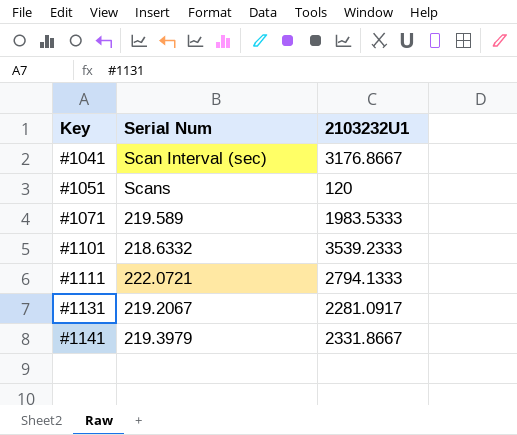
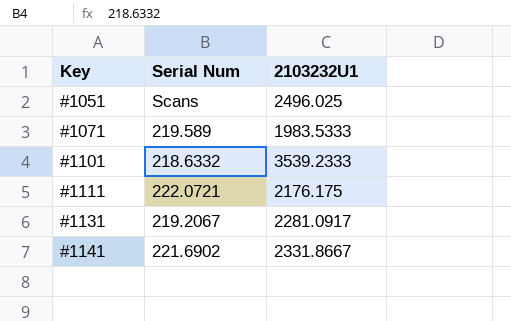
row #1041: Scan Interval (sec) | 3176.8667 -> none
#1051 | 2103232U1: 120 -> 2496.025
#1111 | 2103232U1: 2794.1333 -> 2176.175
#1141 | Serial Num: 219.3979 -> 221.6902

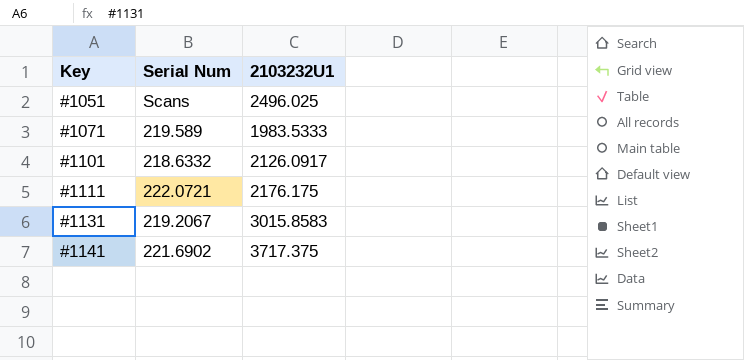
#1101 | 2103232U1: 3539.2333 -> 2126.0917
#1131 | 2103232U1: 2281.0917 -> 3015.8583
#1141 | 2103232U1: 2331.8667 -> 3717.375

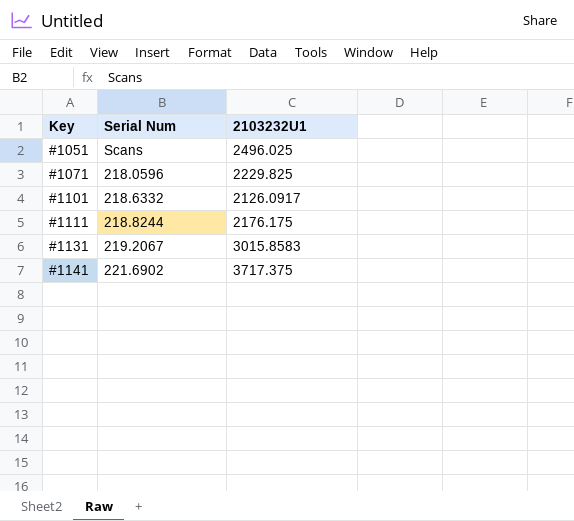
#1071 | Serial Num: 219.589 -> 218.0596
#1071 | 2103232U1: 1983.5333 -> 2229.825
#1111 | Serial Num: 222.0721 -> 218.8244

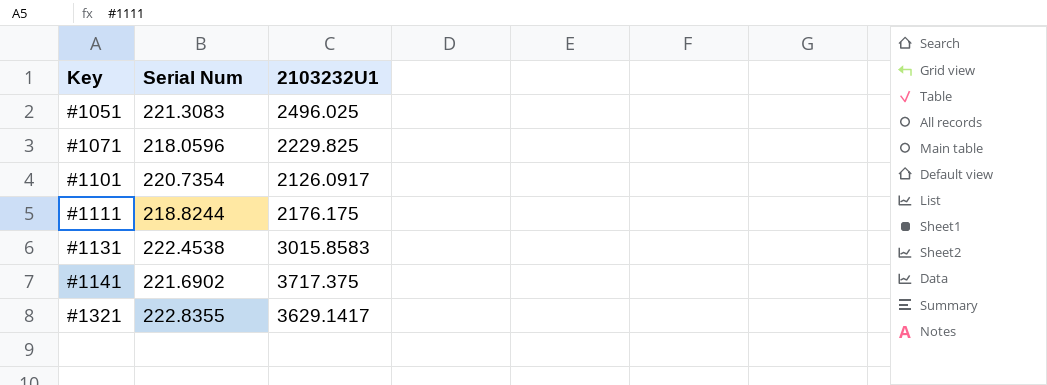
#1051 | Serial Num: Scans -> 221.3083
#1101 | Serial Num: 218.6332 -> 220.7354
#1131 | Serial Num: 219.2067 -> 222.4538
row #1321: none -> 222.8355 | 3629.1417

